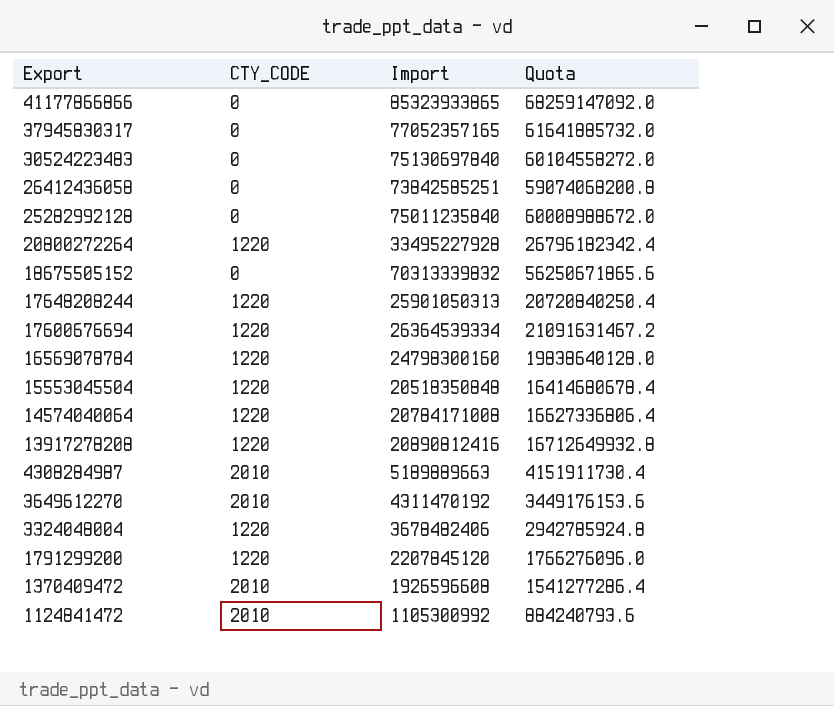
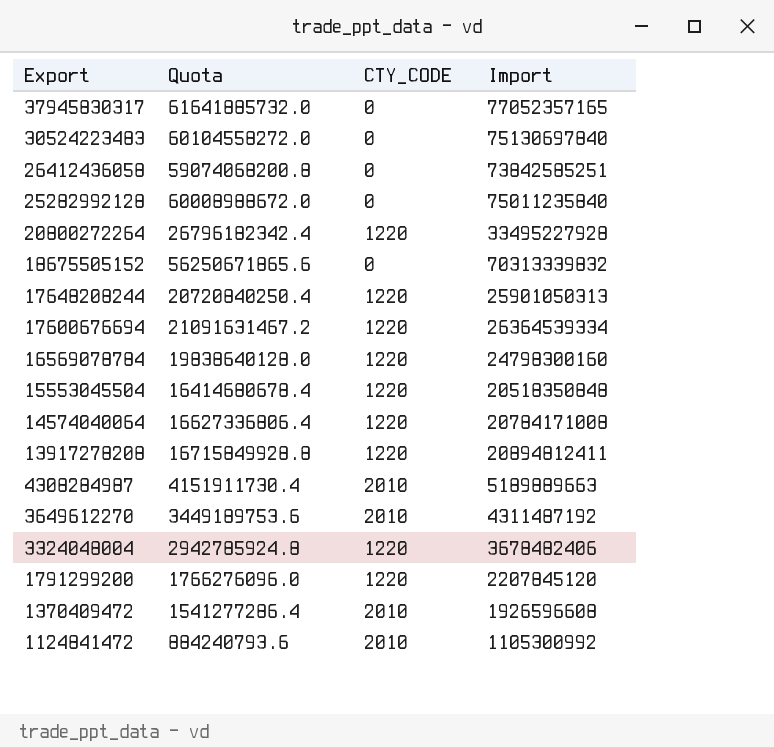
column Quota | position: 4 -> 2
row 41177866866: 0 | 85323933865 | 68259147092.0 -> none
13917278208 | Quota: 16712649932.8 -> 16715849928.8
13917278208 | Import: 20890812416 -> 20894812411
3649612270 | Quota: 3449176153.6 -> 3449189753.6
3649612270 | Import: 4311470192 -> 4311487192

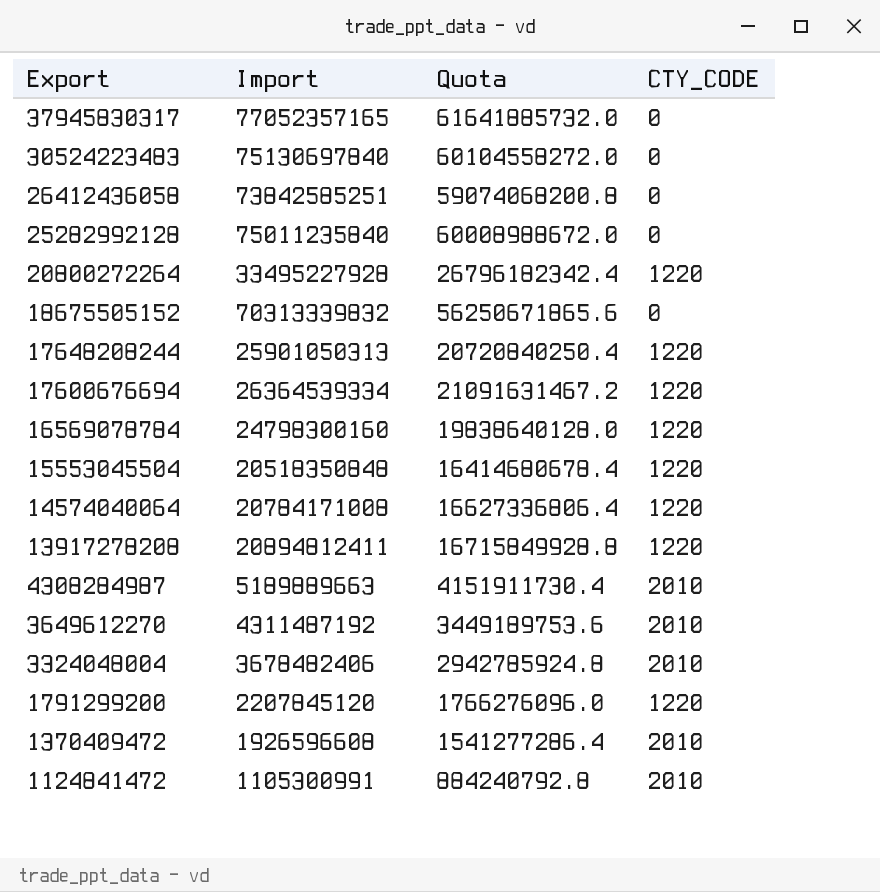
column Import | position: 4 -> 2
3324048004 | CTY_CODE: 1220 -> 2010
1124841472 | Import: 1105300992 -> 1105300991
1124841472 | Quota: 884240793.6 -> 884240792.8

